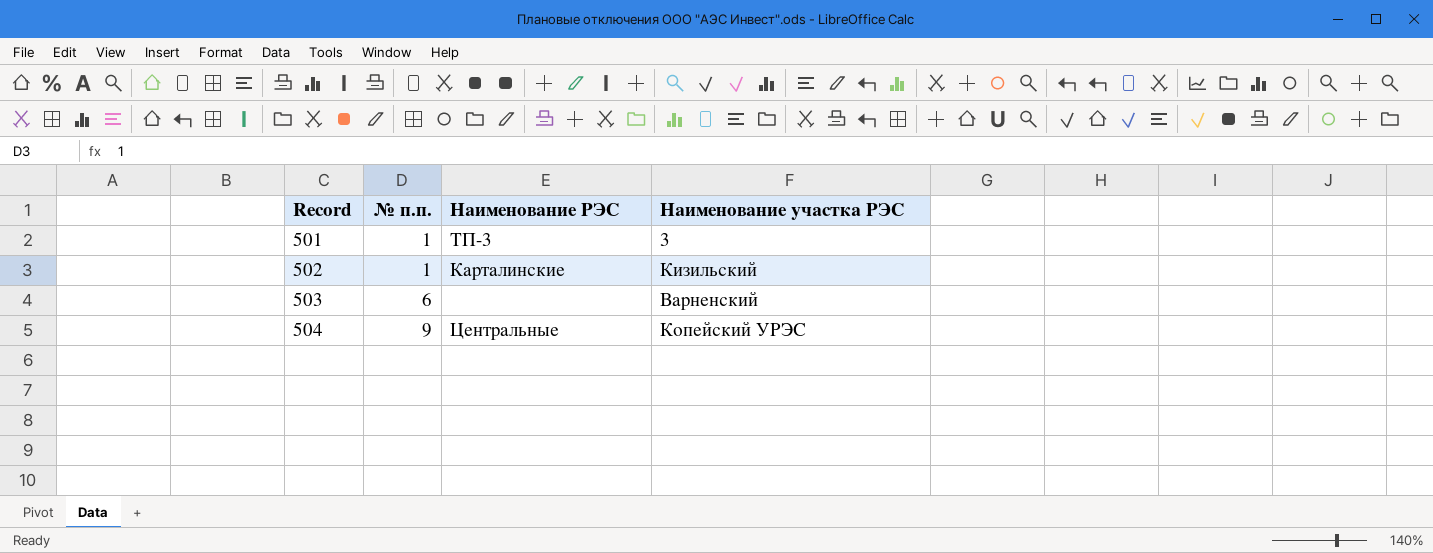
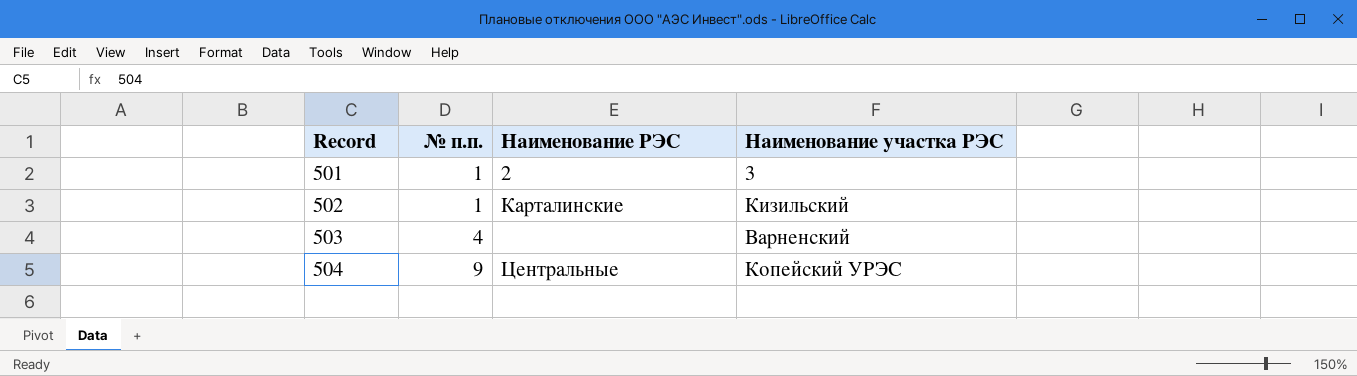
501 | Наименование РЭС: ТП-3 -> 2
503 | № п.п.: 6 -> 4

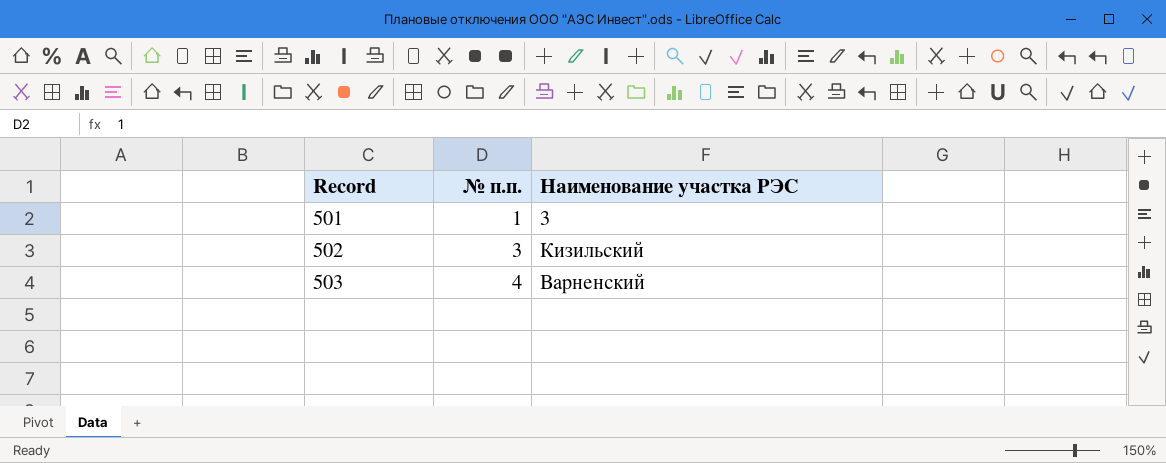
column Наименование РЭС | position: 3 -> none
row 504: 9 | Центральные | Копейский УРЭС -> none
502 | № п.п.: 1 -> 3

